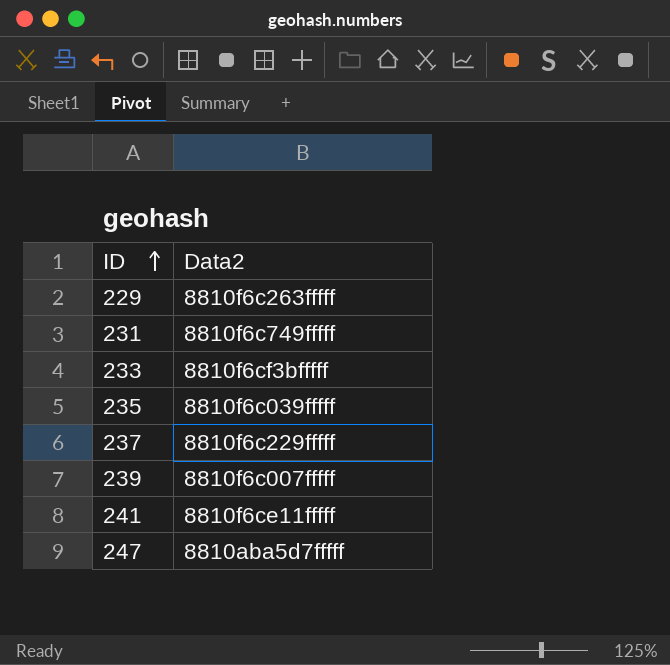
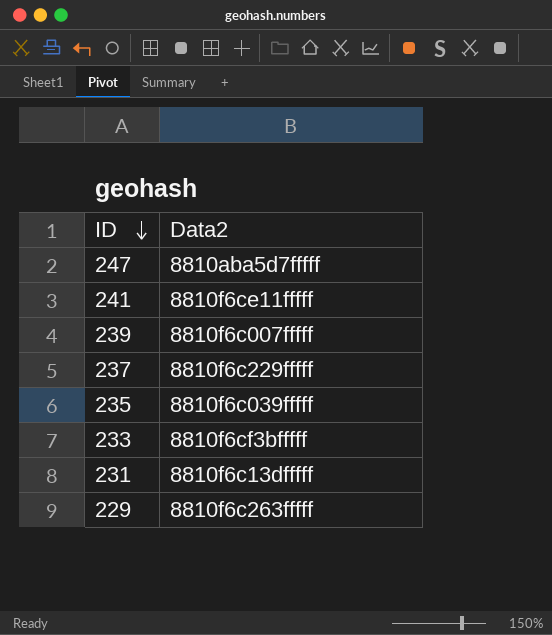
row order: ID ascending -> ID descending
231 | Data2: 8810f6c749fffff -> 8810f6c13dfffff

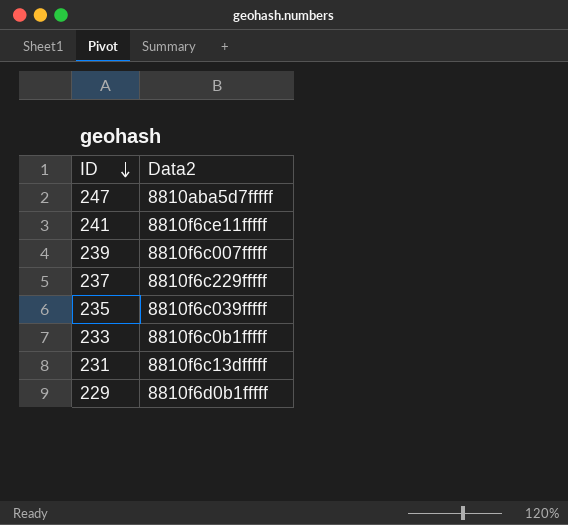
233 | Data2: 8810f6cf3bfffff -> 8810f6c0b1fffff
229 | Data2: 8810f6c263fffff -> 8810f6d0b1fffff

